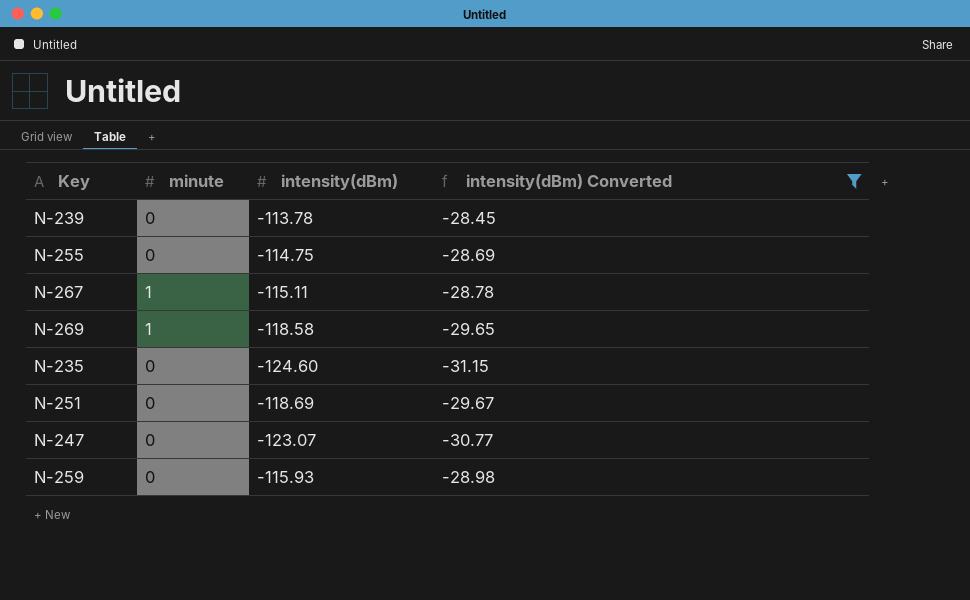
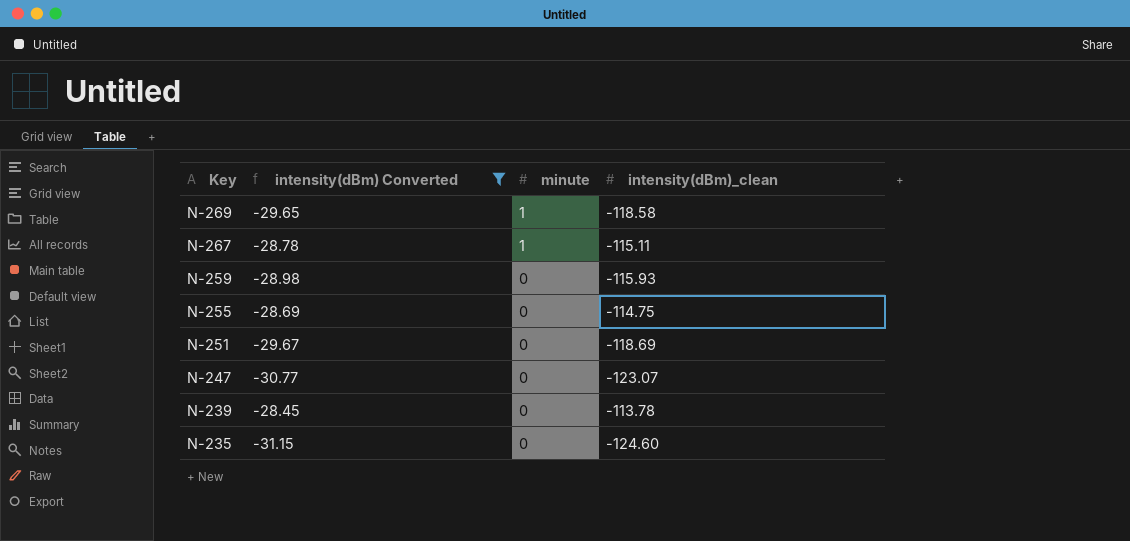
row order: none -> Key descending
column intensity(dBm) Converted | position: 4 -> 2
column name: intensity(dBm) -> intensity(dBm)_clean

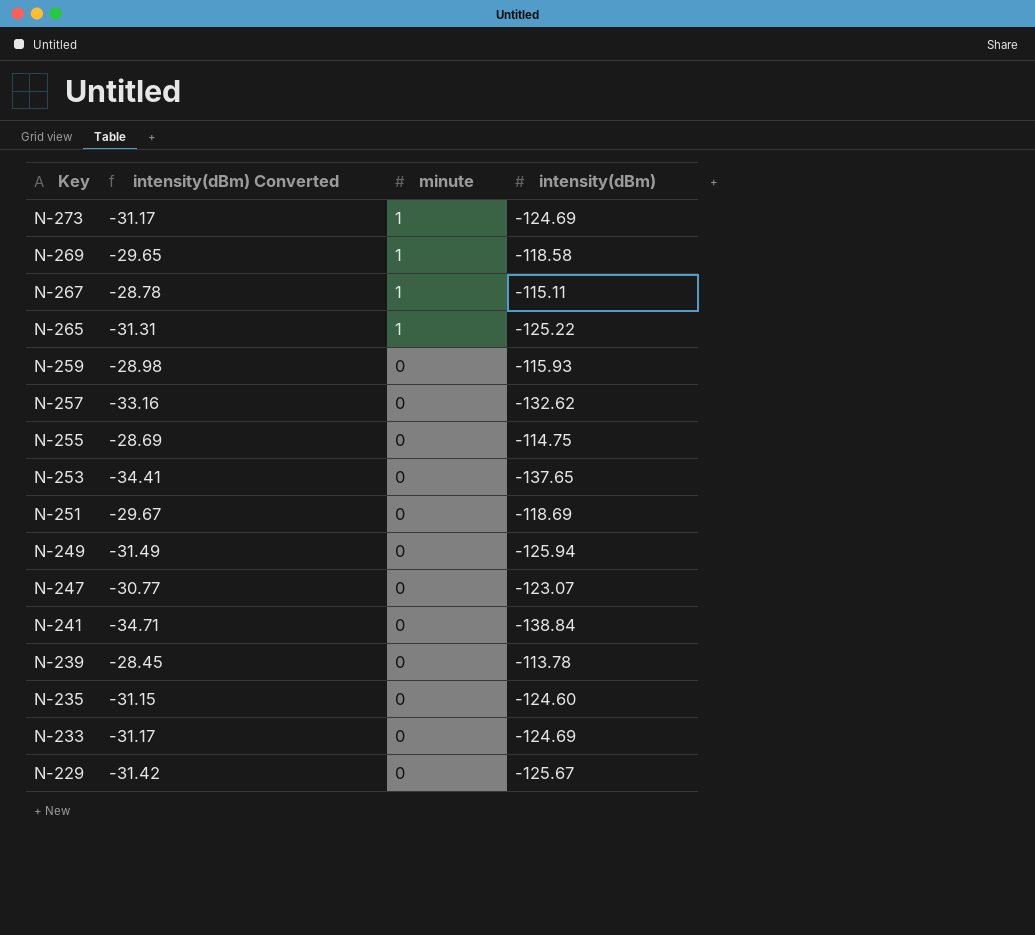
filter: intensity(dBm) Converted >= -31.15 -> none
column name: intensity(dBm)_clean -> intensity(dBm)

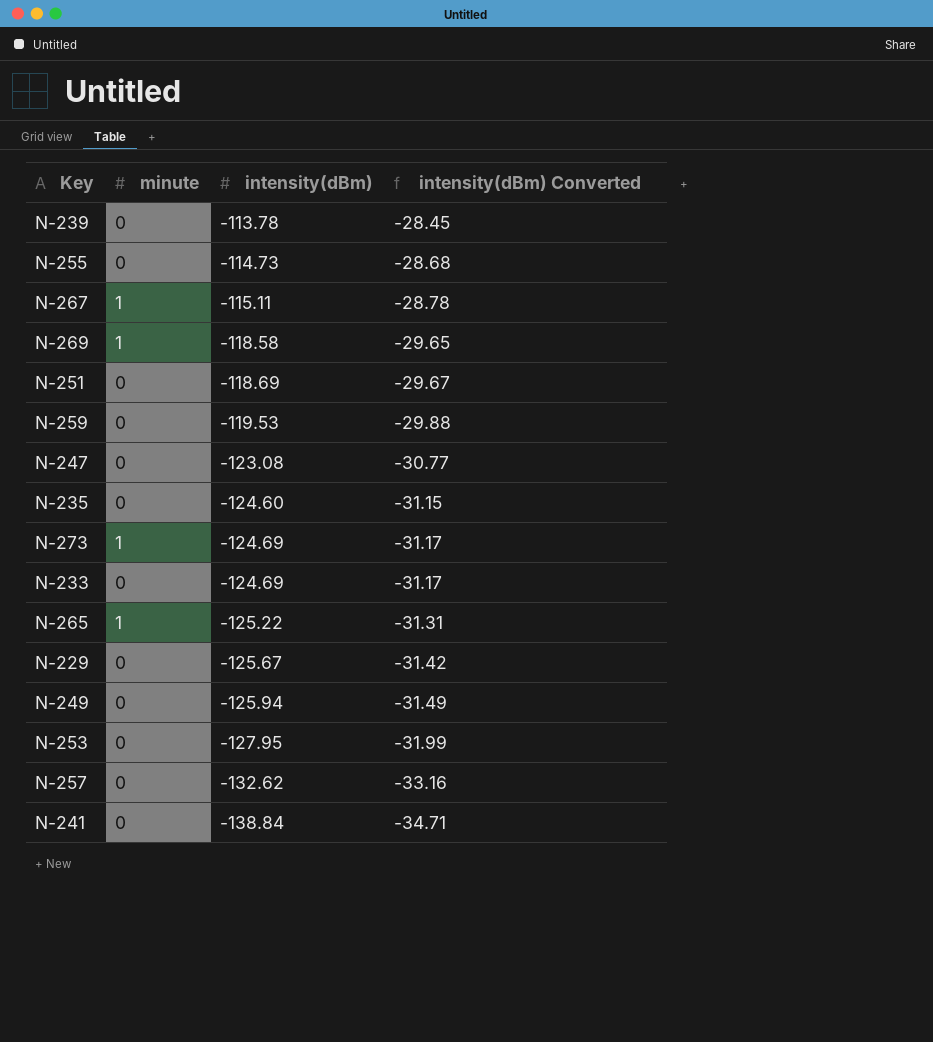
row order: Key descending -> intensity(dBm) descending
column intensity(dBm) Converted | position: 2 -> 4
N-255 | intensity(dBm): -114.75 -> -114.73
N-255 | intensity(dBm) Converted: -28.69 -> -28.68
N-259 | intensity(dBm): -115.93 -> -119.53
N-259 | intensity(dBm) Converted: -28.98 -> -29.88
N-247 | intensity(dBm): -123.07 -> -123.08
N-253 | intensity(dBm): -137.65 -> -127.95
N-253 | intensity(dBm) Converted: -34.41 -> -31.99

